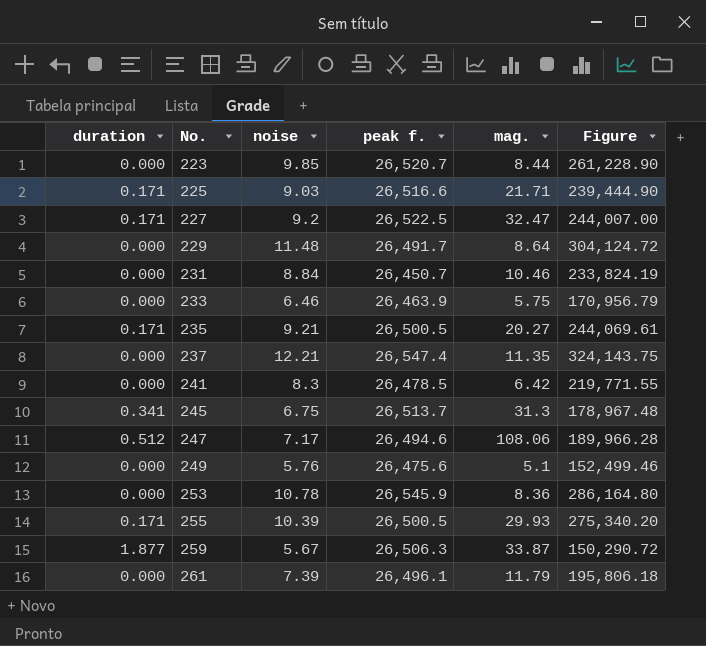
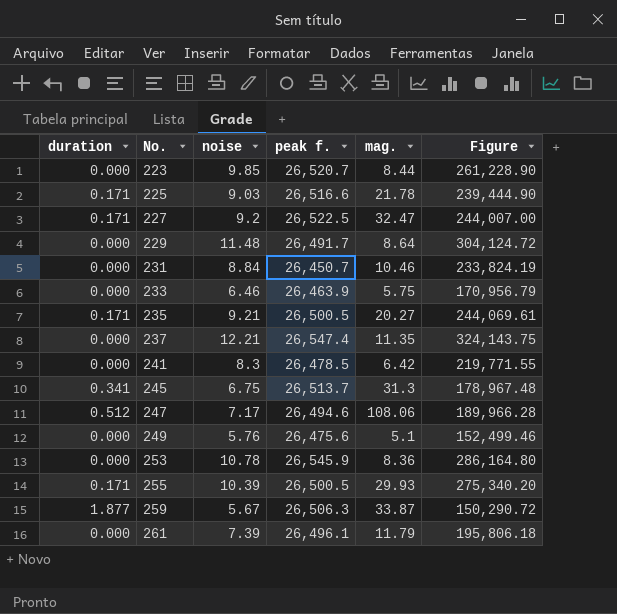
225 | mag.: 21.71 -> 21.78

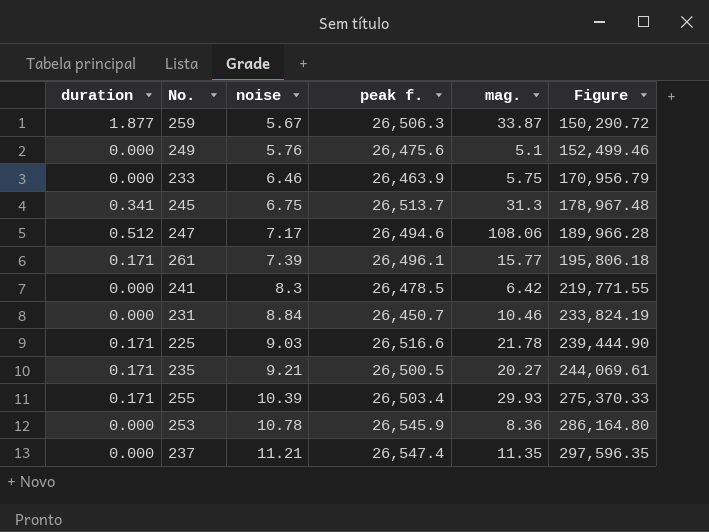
row order: No. ascending -> noise ascending
row 223: 0.000 | 9.85 | 26,520.7 | 8.44 | 261,228.90 -> none
row 227: 0.171 | 9.2 | 26,522.5 | 32.47 | 244,007.00 -> none
row 229: 0.000 | 11.48 | 26,491.7 | 8.64 | 304,124.72 -> none
261 | duration: 0.000 -> 0.171
261 | mag.: 11.79 -> 15.77
255 | peak f.: 26,500.5 -> 26,503.4
255 | Figure: 275,340.20 -> 275,370.33
237 | noise: 12.21 -> 11.21
237 | Figure: 324,143.75 -> 297,596.35

